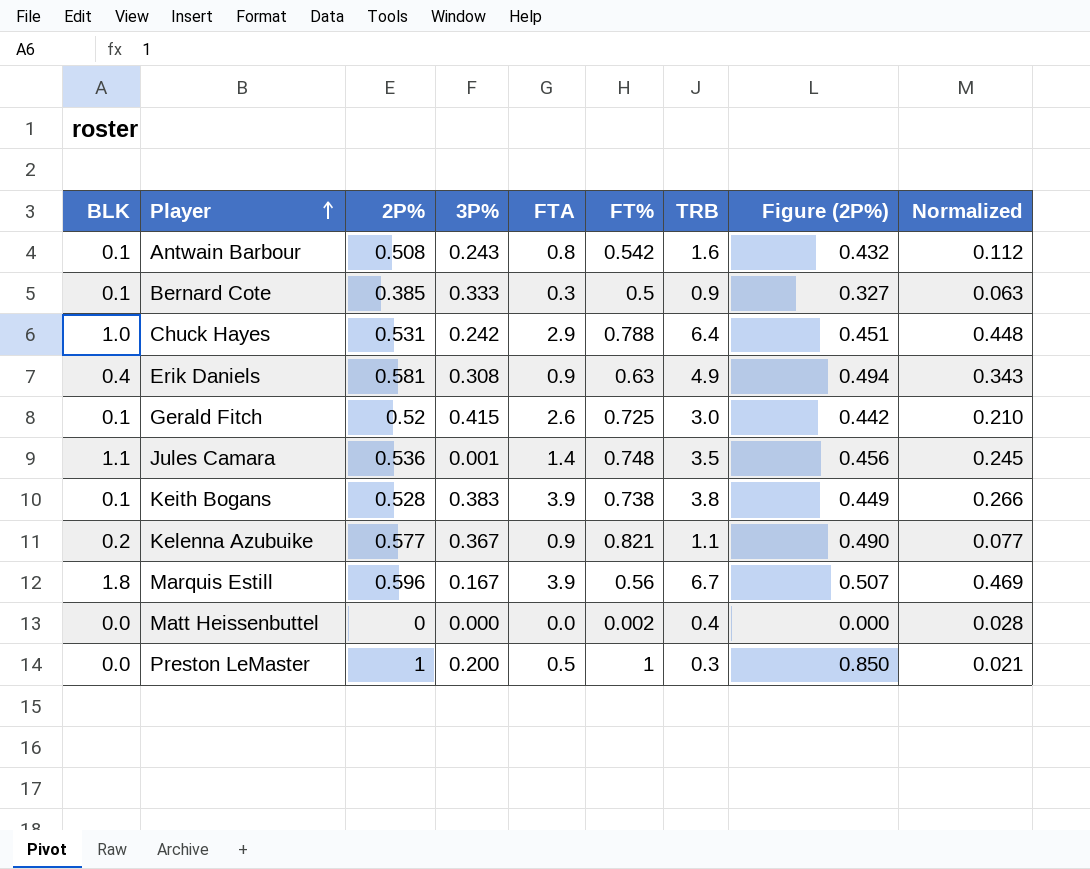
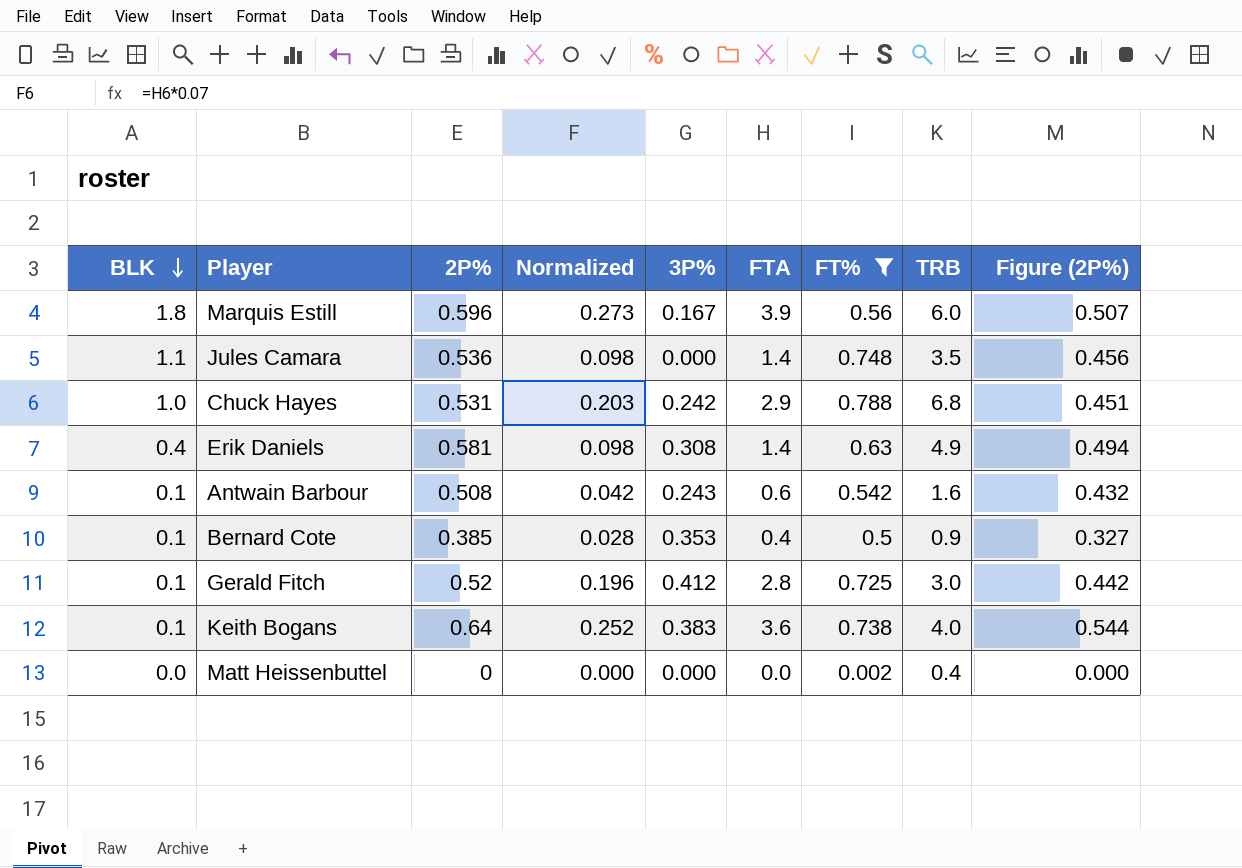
filter: none -> FT% <= 0.788
row order: Player ascending -> BLK descending
column Normalized | formula: [TRB] * 0.07 -> [FTA] * 0.07
column Normalized | position: 9 -> 4
Marquis Estill | TRB: 6.7 -> 6.0
Jules Camara | 3P%: 0.001 -> 0.000
Chuck Hayes | TRB: 6.4 -> 6.8
Erik Daniels | FTA: 0.9 -> 1.4
Antwain Barbour | FTA: 0.8 -> 0.6
Bernard Cote | 3P%: 0.333 -> 0.353
Bernard Cote | FTA: 0.3 -> 0.4
Gerald Fitch | 3P%: 0.415 -> 0.412
Gerald Fitch | FTA: 2.6 -> 2.8
Keith Bogans | 2P%: 0.528 -> 0.64
Keith Bogans | FTA: 3.9 -> 3.6
Keith Bogans | TRB: 3.8 -> 4.0
Keith Bogans | Figure (2P%): 0.449 -> 0.544

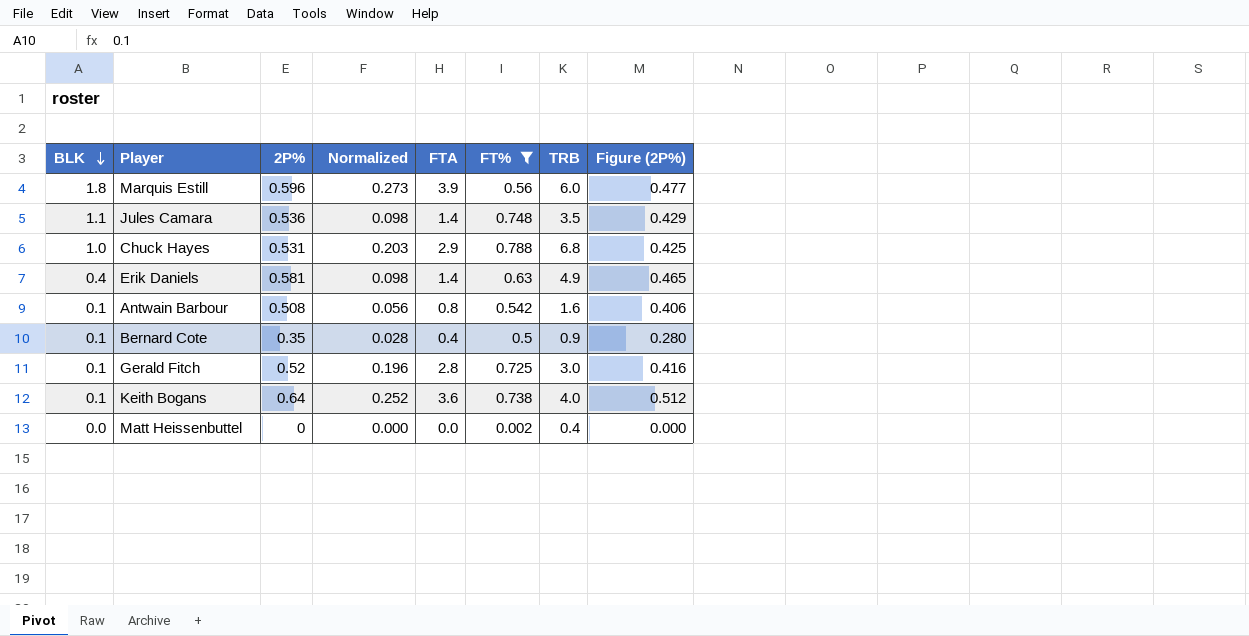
column 3P% | position: 5 -> none
column Figure (2P%) | formula: [2P%] * 0.85 -> [2P%] * 0.8
Antwain Barbour | Normalized: 0.042 -> 0.056
Antwain Barbour | FTA: 0.6 -> 0.8
Bernard Cote | 2P%: 0.385 -> 0.35

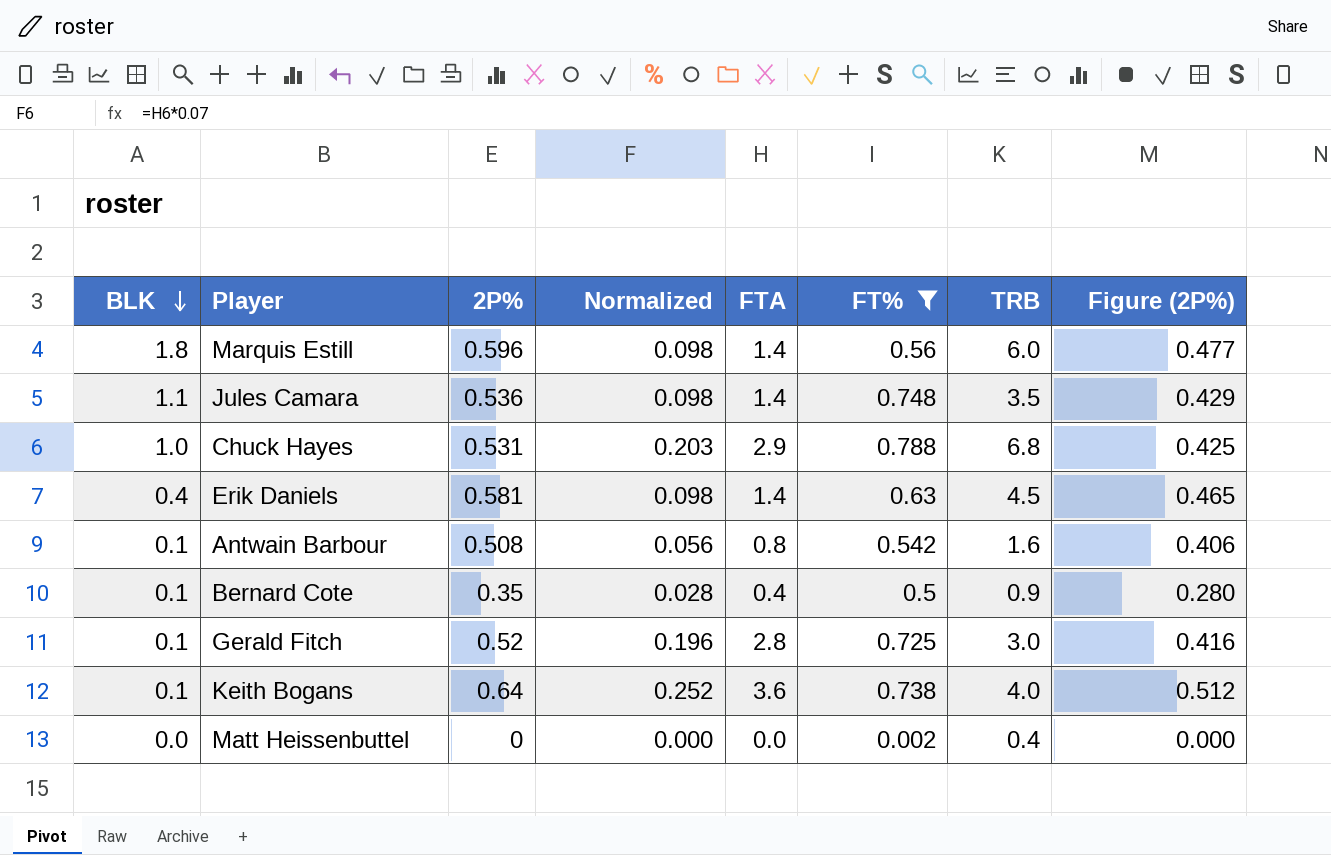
Marquis Estill | Normalized: 0.273 -> 0.098
Marquis Estill | FTA: 3.9 -> 1.4
Erik Daniels | TRB: 4.9 -> 4.5

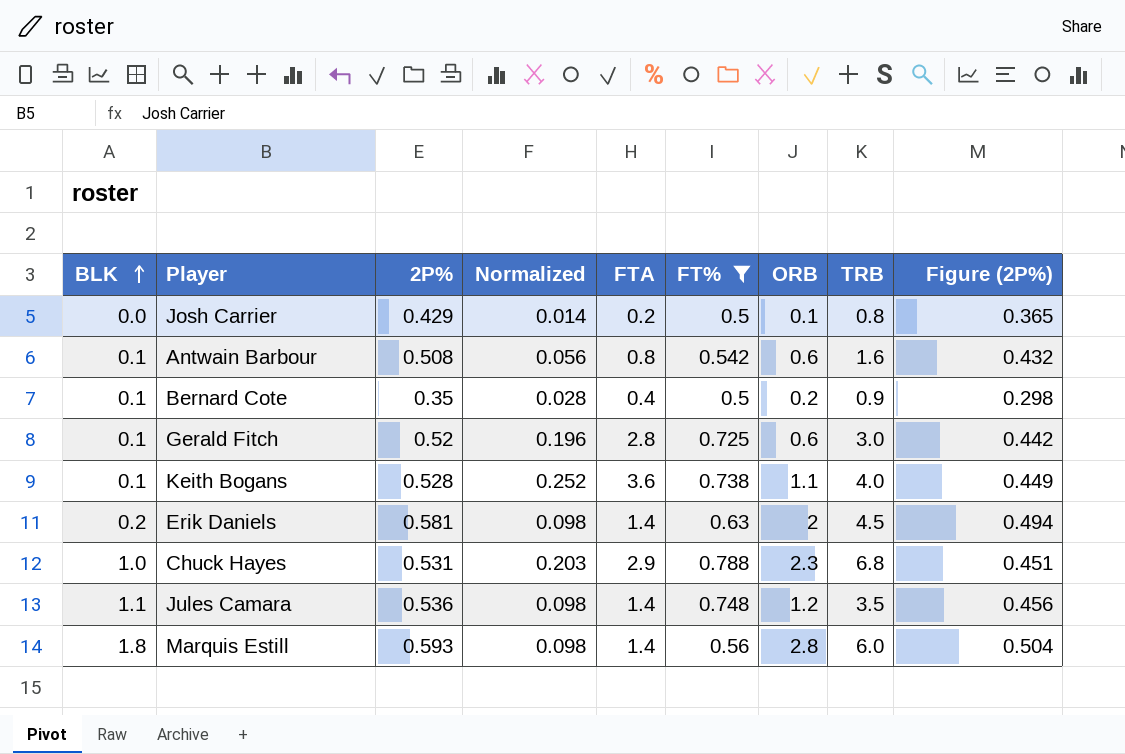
row order: BLK descending -> BLK ascending
column ORB | position: none -> 7
column Figure (2P%) | formula: [2P%] * 0.8 -> [2P%] * 0.85
row Matt Heissenbuttel: 0.0 | 0 | 0.000 | 0.0 | 0.002 | 0.4 | 0.000 -> none
row Josh Carrier: none -> 0.0 | 0.429 | 0.014 | 0.2 | 0.5 | 0.1 | 0.8 | 0.365
Keith Bogans | 2P%: 0.64 -> 0.528
Erik Daniels | BLK: 0.4 -> 0.2
Marquis Estill | 2P%: 0.596 -> 0.593

